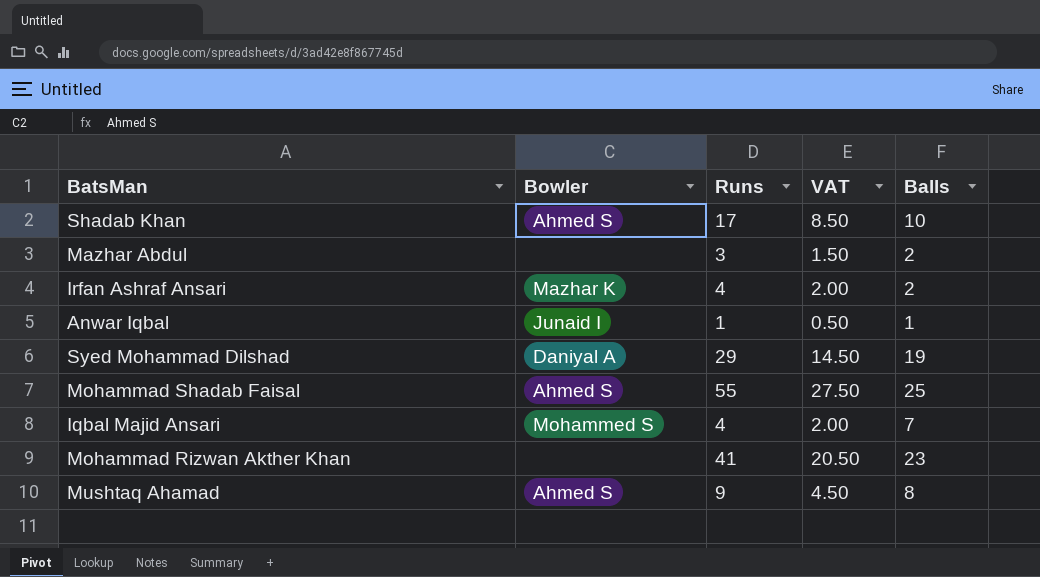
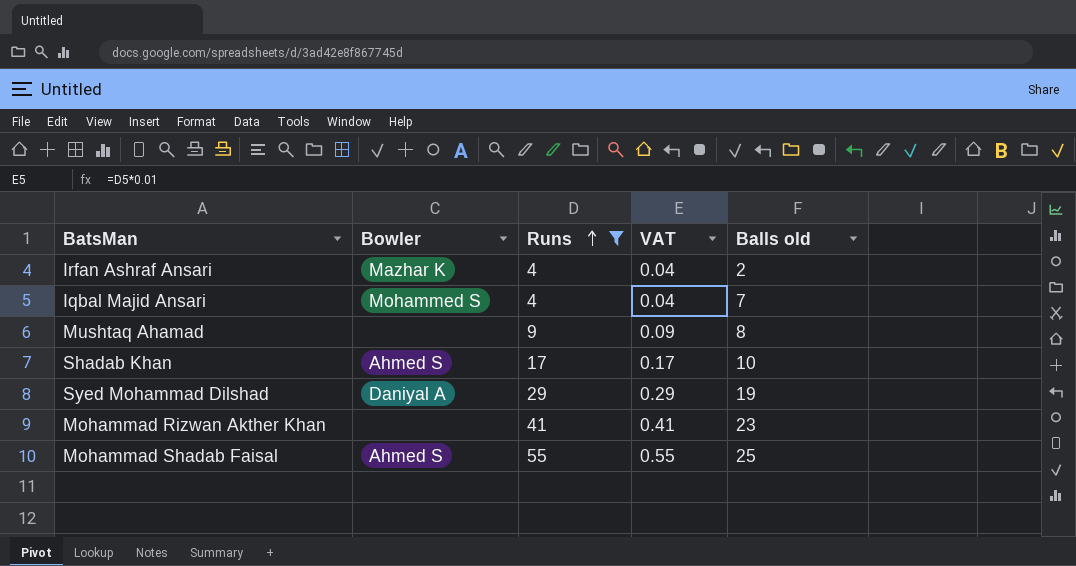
filter: none -> Runs >= 4
row order: none -> Runs ascending
column VAT | formula: [Runs] * 0.5 -> [Runs] * 0.01
column name: Balls -> Balls old
Mushtaq Ahamad | Bowler: Ahmed S -> none

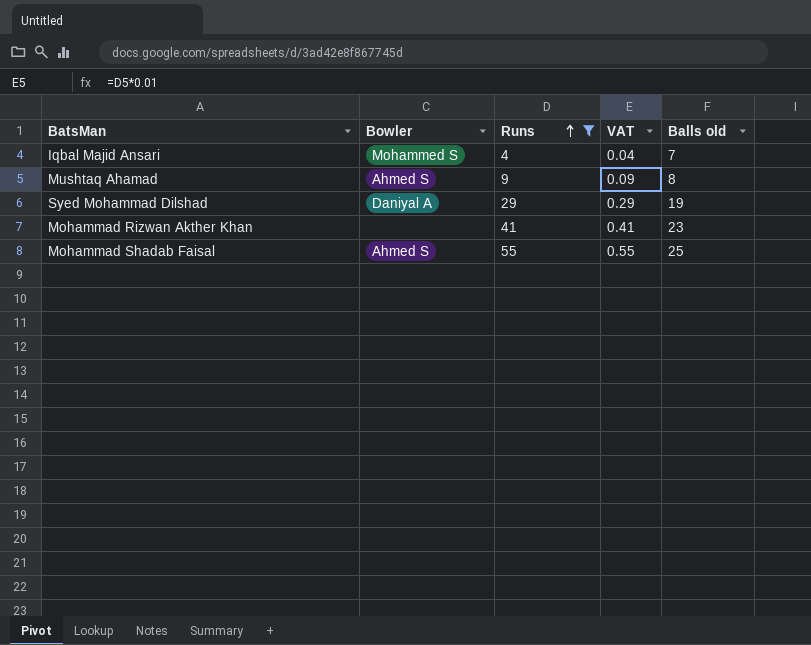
row Irfan Ashraf Ansari: Mazhar K | 4 | 0.04 | 2 -> none
row Shadab Khan: Ahmed S | 17 | 0.17 | 10 -> none
Mushtaq Ahamad | Bowler: none -> Ahmed S

